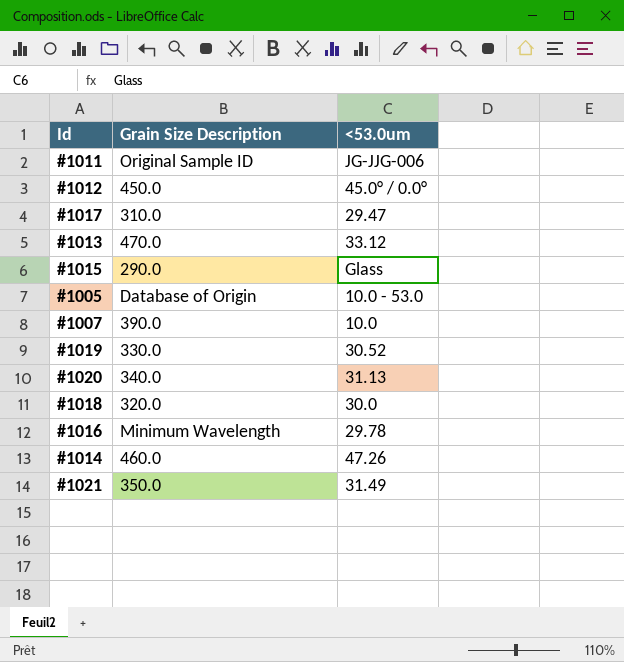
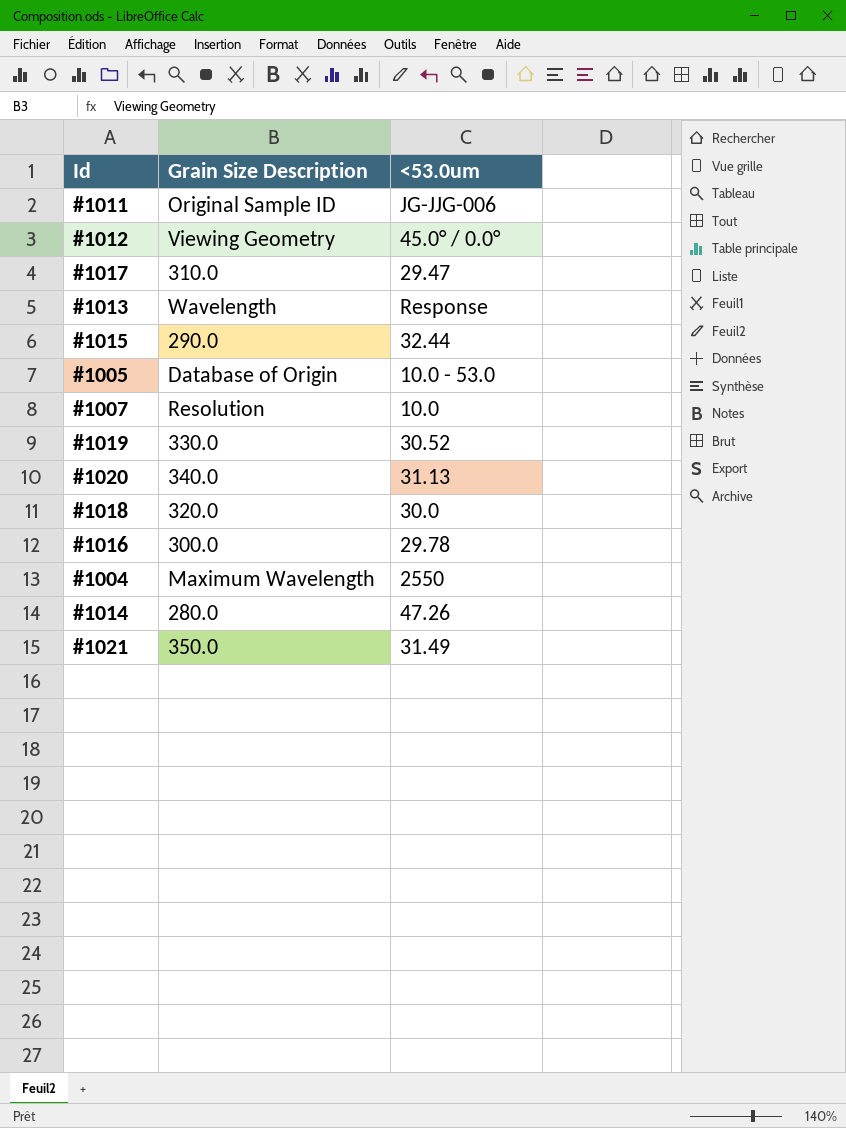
#1012 | Grain Size Description: 450.0 -> Viewing Geometry
#1013 | Grain Size Description: 470.0 -> Wavelength
#1013 | <53.0um: 33.12 -> Response
#1015 | <53.0um: Glass -> 32.44
#1007 | Grain Size Description: 390.0 -> Resolution
#1016 | Grain Size Description: Minimum Wavelength -> 300.0
row #1004: none -> Maximum Wavelength | 2550
#1014 | Grain Size Description: 460.0 -> 280.0

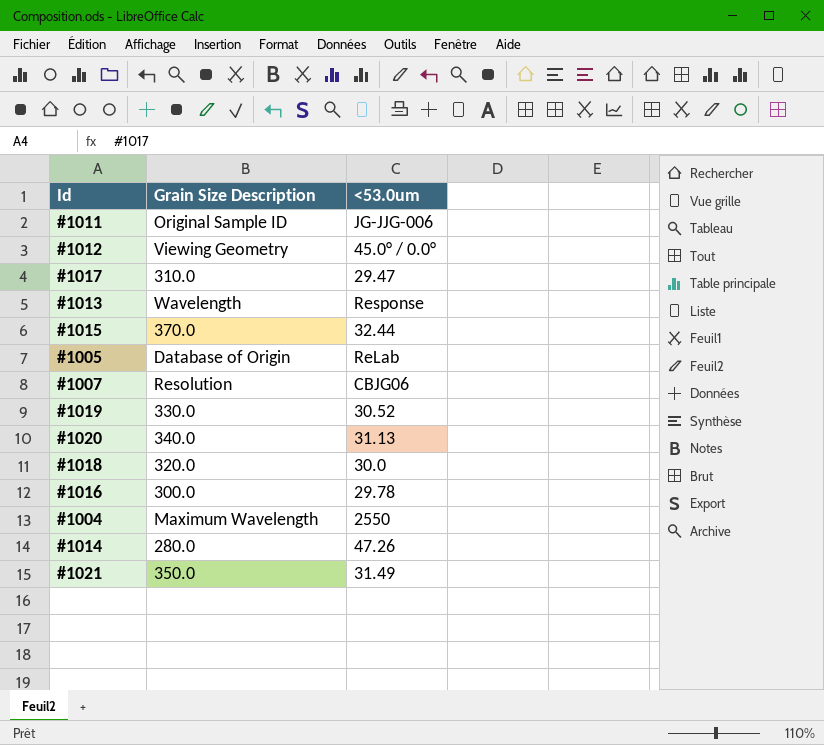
#1015 | Grain Size Description: 290.0 -> 370.0
#1005 | <53.0um: 10.0 - 53.0 -> ReLab
#1007 | <53.0um: 10.0 -> CBJG06

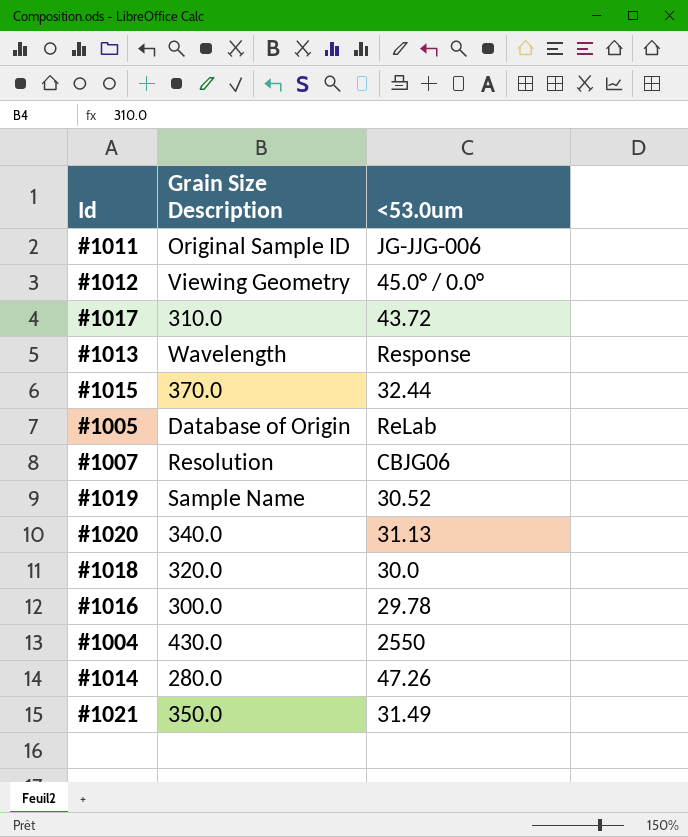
#1017 | <53.0um: 29.47 -> 43.72
#1019 | Grain Size Description: 330.0 -> Sample Name
#1004 | Grain Size Description: Maximum Wavelength -> 430.0

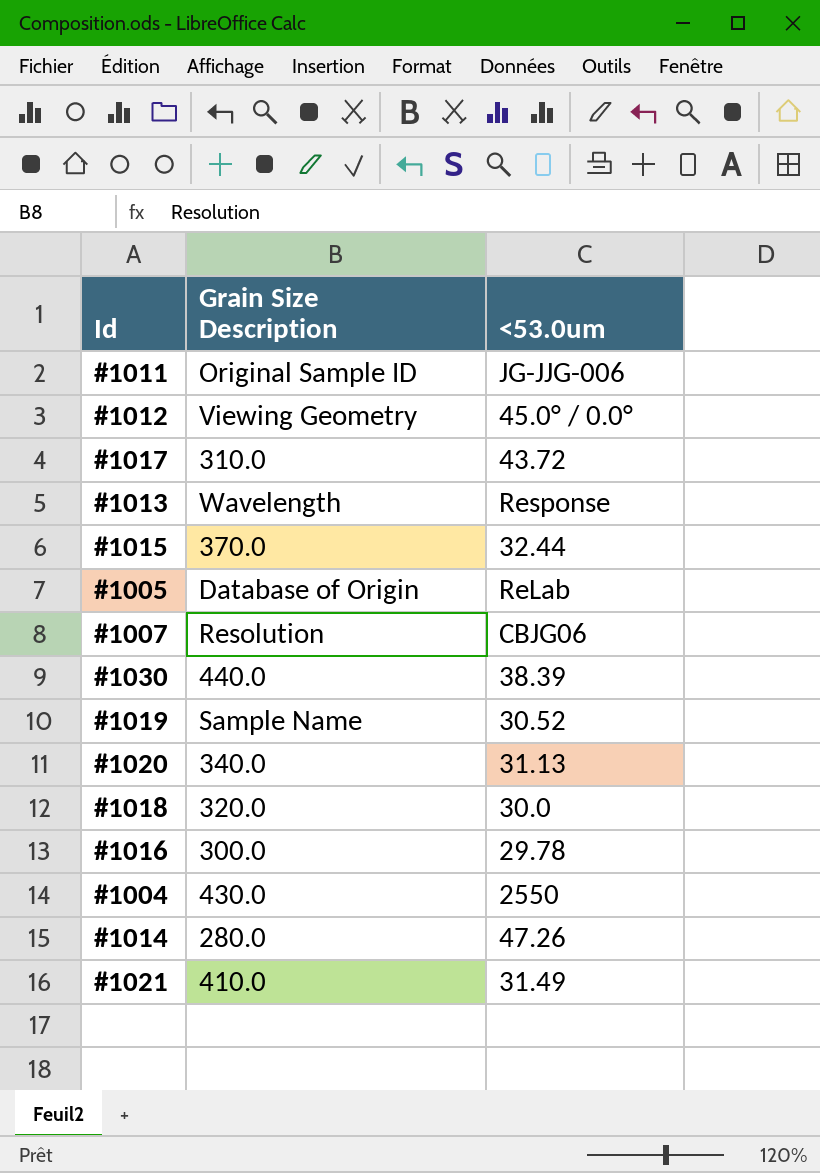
row #1030: none -> 440.0 | 38.39
#1021 | Grain Size Description: 350.0 -> 410.0

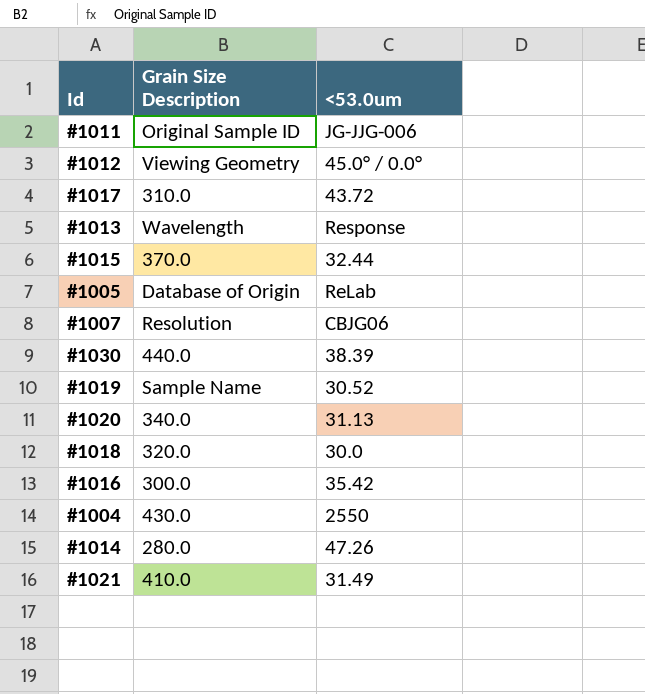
#1016 | <53.0um: 29.78 -> 35.42

